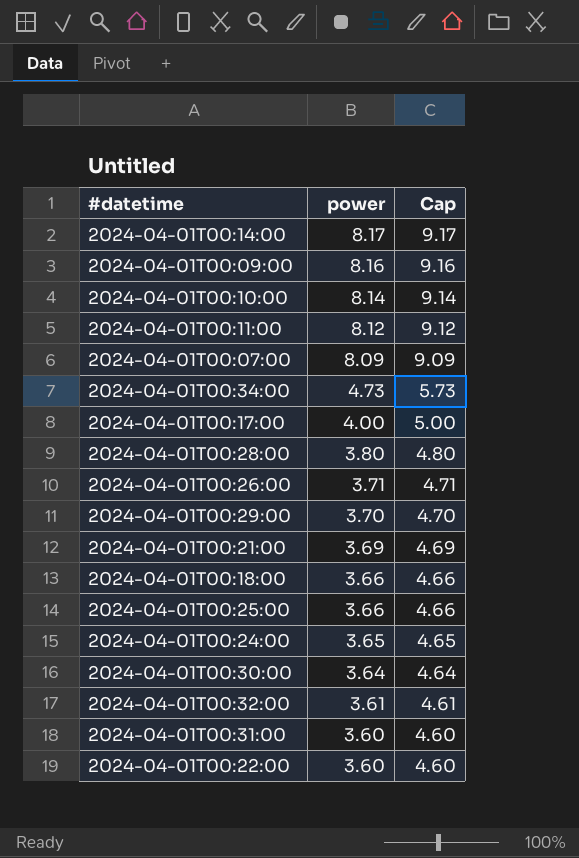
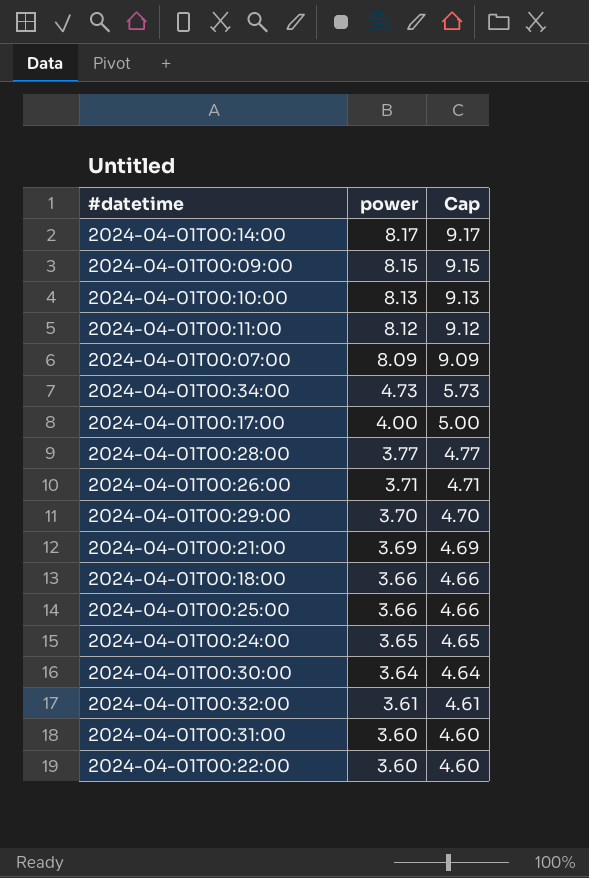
2024-04-01T00:09:00 | power: 8.16 -> 8.15
2024-04-01T00:09:00 | Cap: 9.16 -> 9.15
2024-04-01T00:10:00 | power: 8.14 -> 8.13
2024-04-01T00:10:00 | Cap: 9.14 -> 9.13
2024-04-01T00:28:00 | power: 3.80 -> 3.77
2024-04-01T00:28:00 | Cap: 4.80 -> 4.77

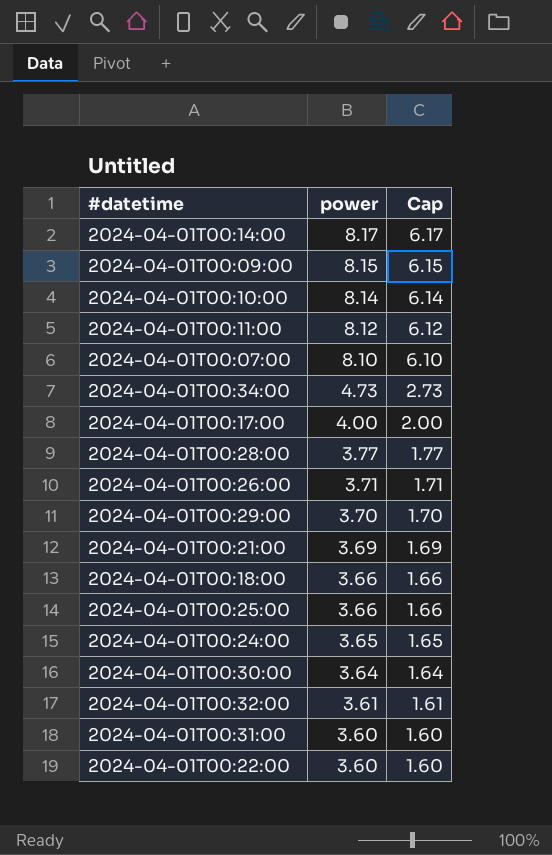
column Cap | formula: [power] + 1 -> [power] - 2
2024-04-01T00:10:00 | power: 8.13 -> 8.14
2024-04-01T00:07:00 | power: 8.09 -> 8.10

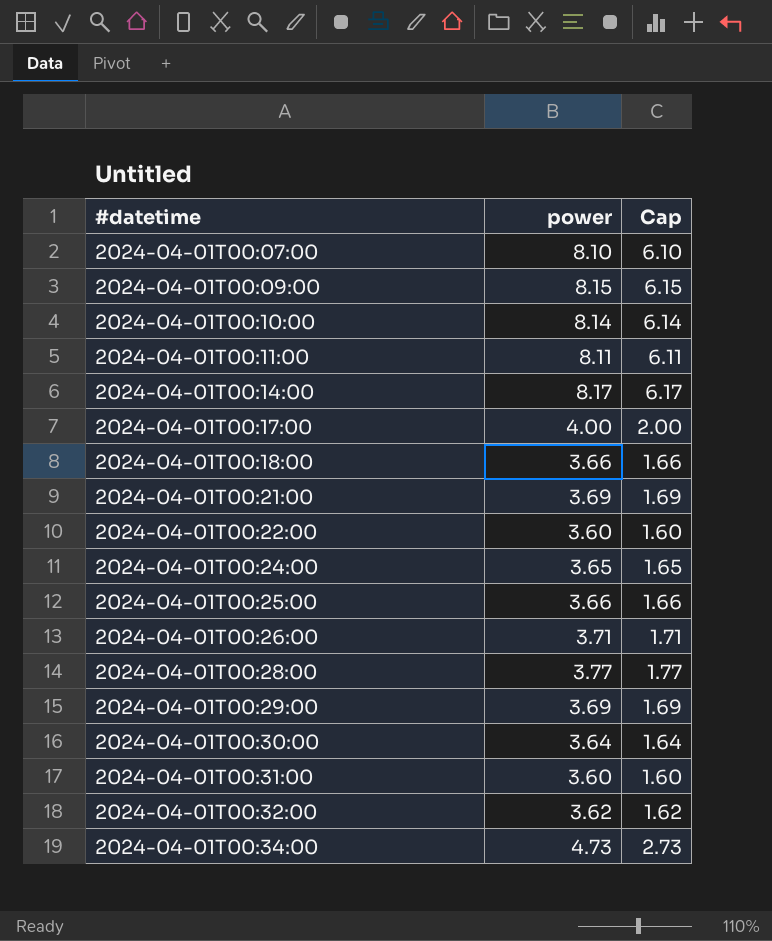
row order: power descending -> #datetime ascending
2024-04-01T00:11:00 | power: 8.12 -> 8.11
2024-04-01T00:11:00 | Cap: 6.12 -> 6.11
2024-04-01T00:29:00 | power: 3.70 -> 3.69
2024-04-01T00:29:00 | Cap: 1.70 -> 1.69
2024-04-01T00:32:00 | power: 3.61 -> 3.62
2024-04-01T00:32:00 | Cap: 1.61 -> 1.62

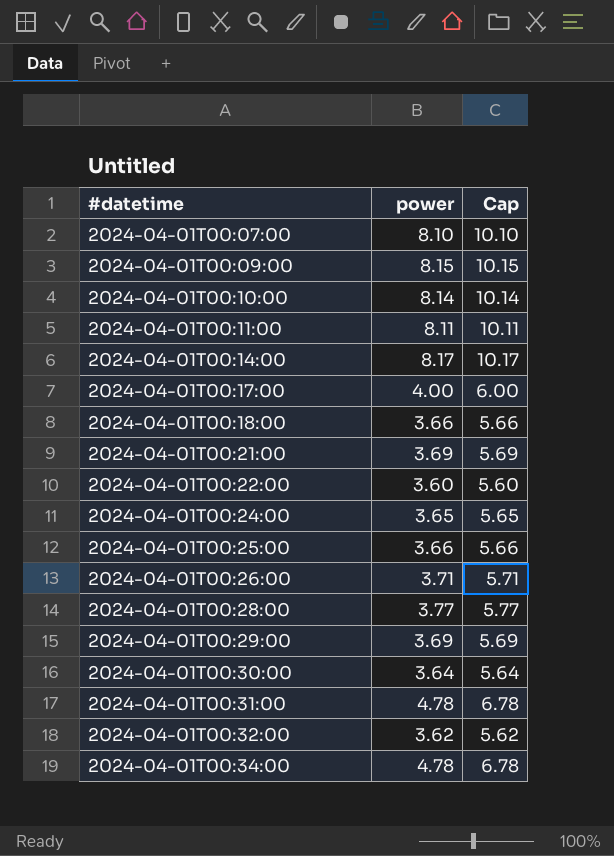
column Cap | formula: [power] - 2 -> [power] + 2
2024-04-01T00:31:00 | power: 3.60 -> 4.78
2024-04-01T00:34:00 | power: 4.73 -> 4.78

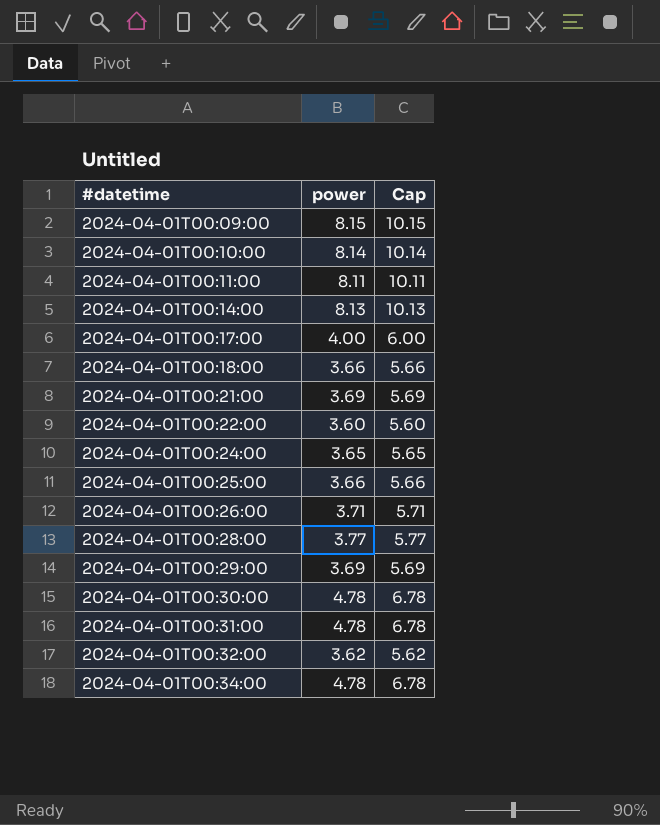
row 2024-04-01T00:07:00: 8.10 | 10.10 -> none
2024-04-01T00:14:00 | power: 8.17 -> 8.13
2024-04-01T00:14:00 | Cap: 10.17 -> 10.13
2024-04-01T00:30:00 | power: 3.64 -> 4.78
2024-04-01T00:30:00 | Cap: 5.64 -> 6.78

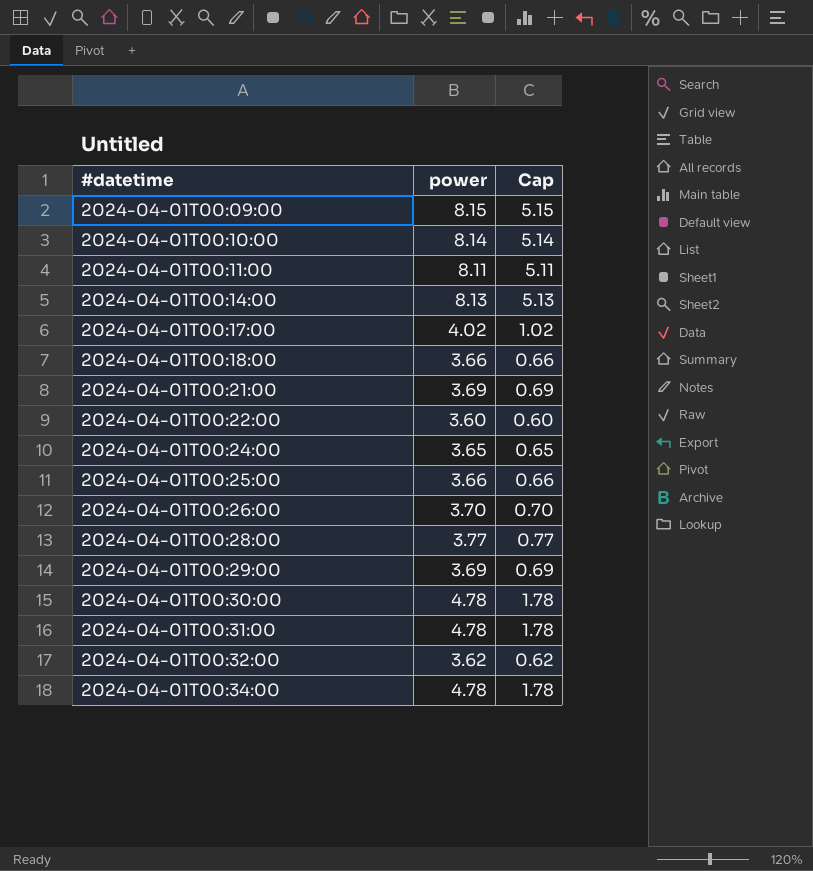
column Cap | formula: [power] + 2 -> [power] - 3
2024-04-01T00:17:00 | power: 4.00 -> 4.02
2024-04-01T00:26:00 | power: 3.71 -> 3.70

